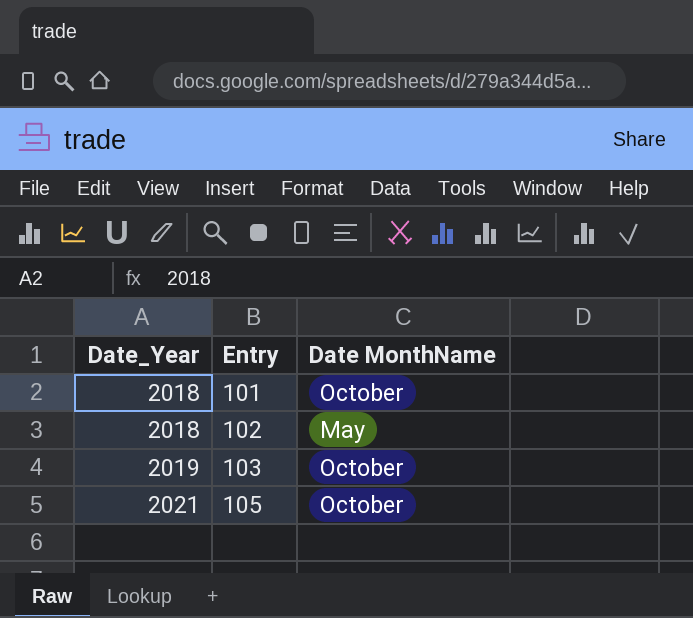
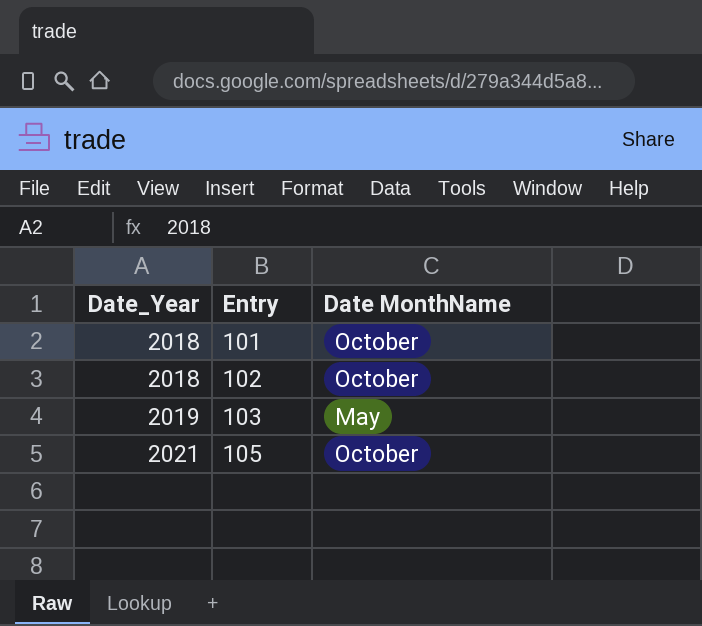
102 | Date MonthName: May -> October
103 | Date MonthName: October -> May

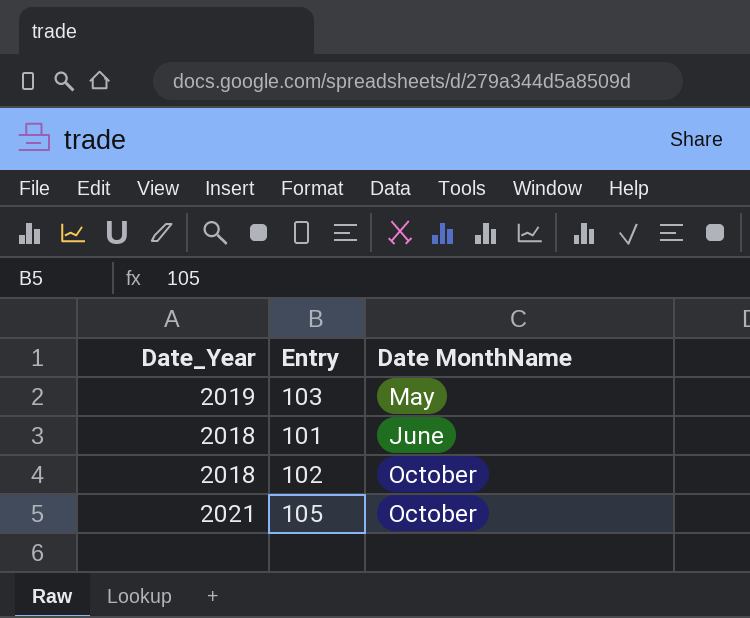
row order: Date_Year ascending -> Date MonthName ascending
101 | Date MonthName: October -> June

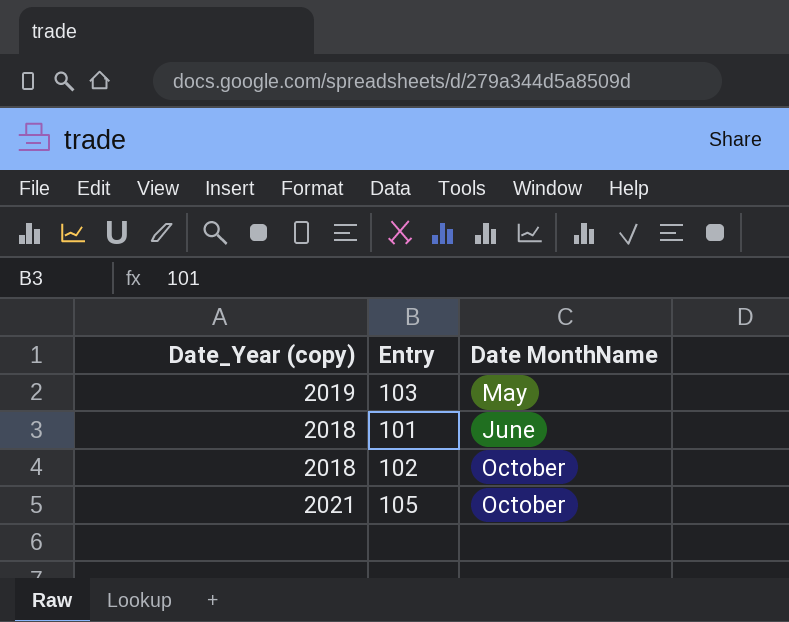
column name: Date_Year -> Date_Year (copy)

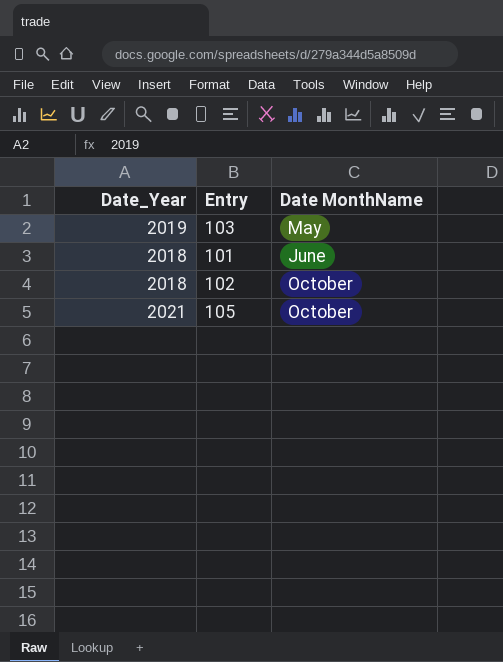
column name: Date_Year (copy) -> Date_Year

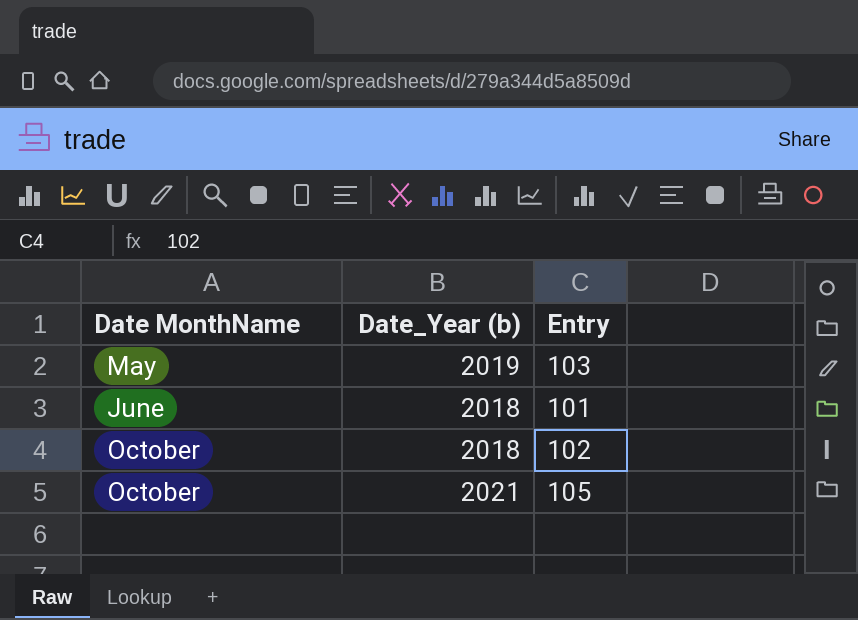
column Date MonthName | position: 3 -> 1
column name: Date_Year -> Date_Year (b)

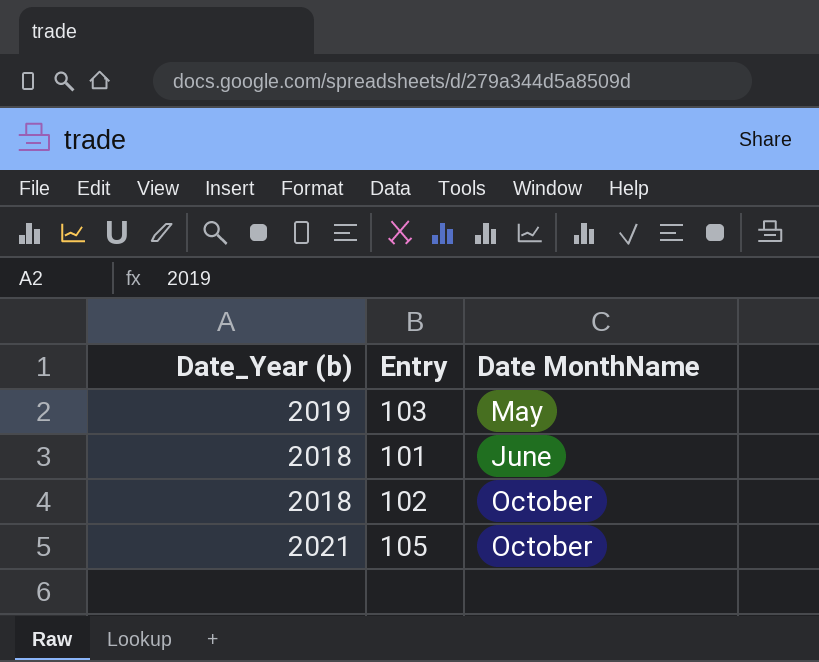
column Date MonthName | position: 1 -> 3

